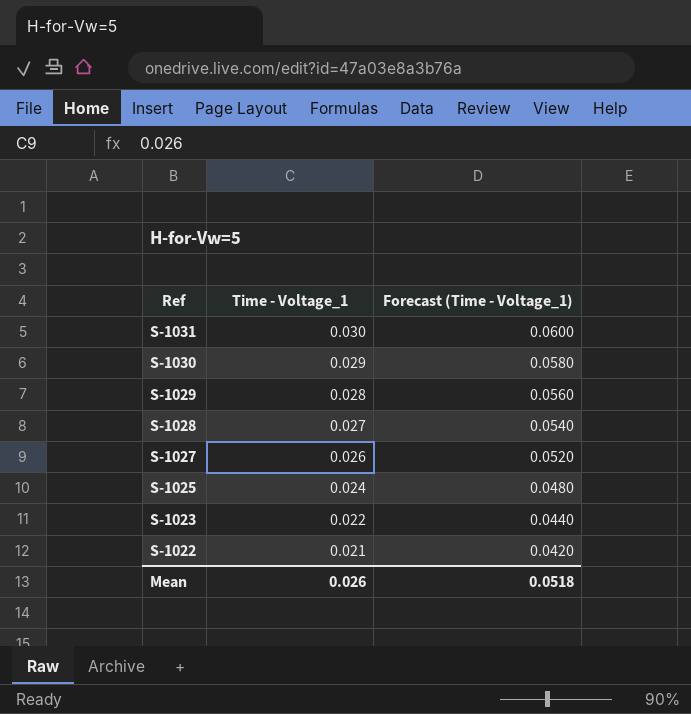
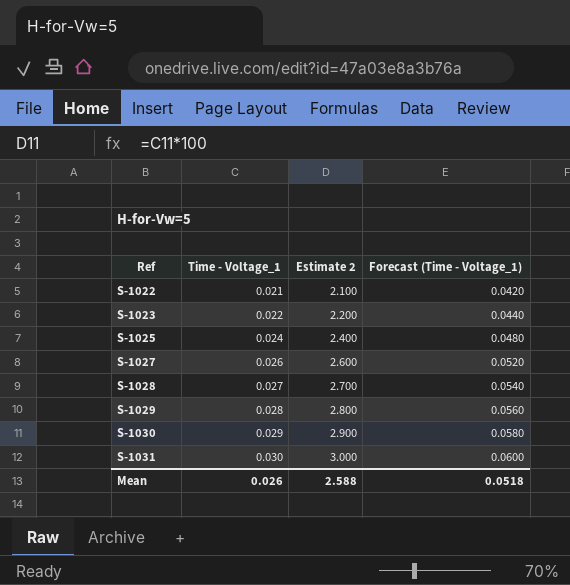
row order: Ref descending -> Ref ascending
column Estimate 2 | formula: none -> [Time - Voltage_1] * 100

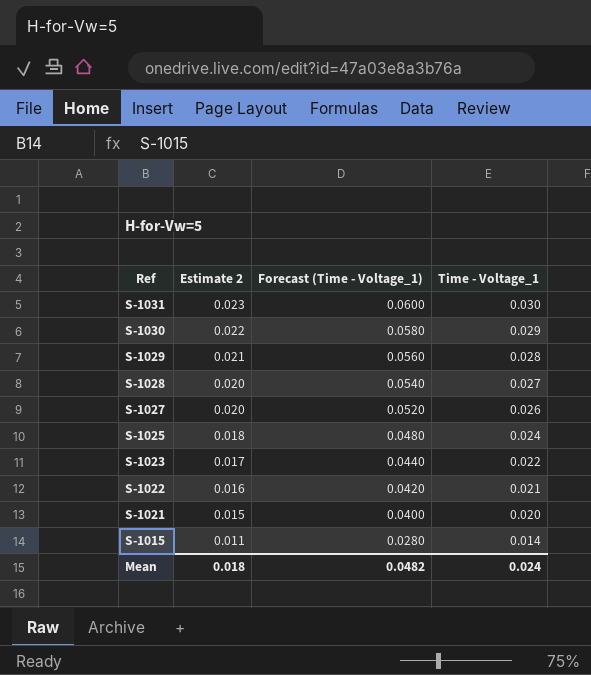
row order: Ref ascending -> Ref descending
column Estimate 2 | formula: [Time - Voltage_1] * 100 -> [Time - Voltage_1] * 0.75
column Time - Voltage_1 | position: 2 -> 4
row S-1021: none -> 0.015 | 0.0400 | 0.020
row S-1015: none -> 0.011 | 0.0280 | 0.014
Mean | Estimate 2: 2.588 -> 0.018
Mean | Forecast (Time - Voltage_1): 0.0518 -> 0.0482
Mean | Time - Voltage_1: 0.026 -> 0.024

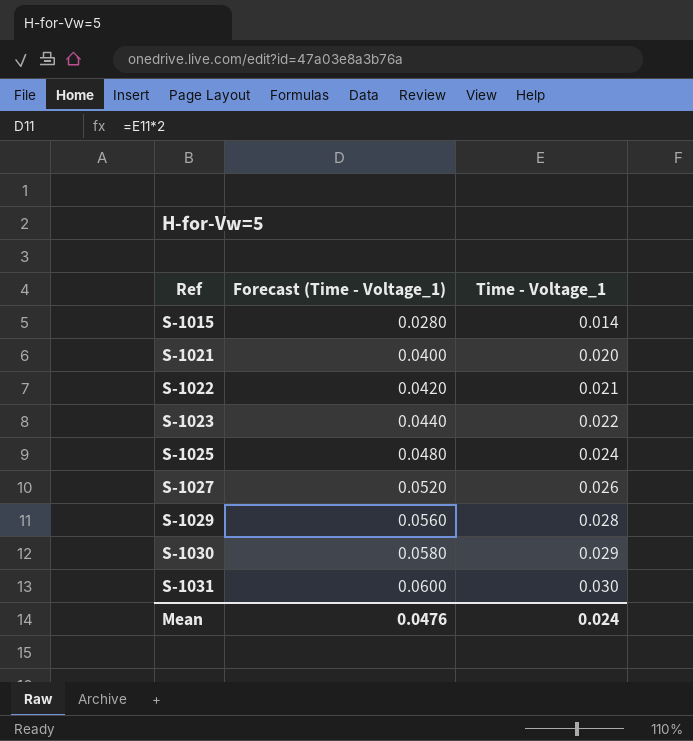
row order: Ref descending -> Ref ascending
column Estimate 2 | formula: [Time - Voltage_1] * 0.75 -> none
row S-1028: 0.020 | 0.0540 | 0.027 -> none
Mean | Forecast (Time - Voltage_1): 0.0482 -> 0.0476

